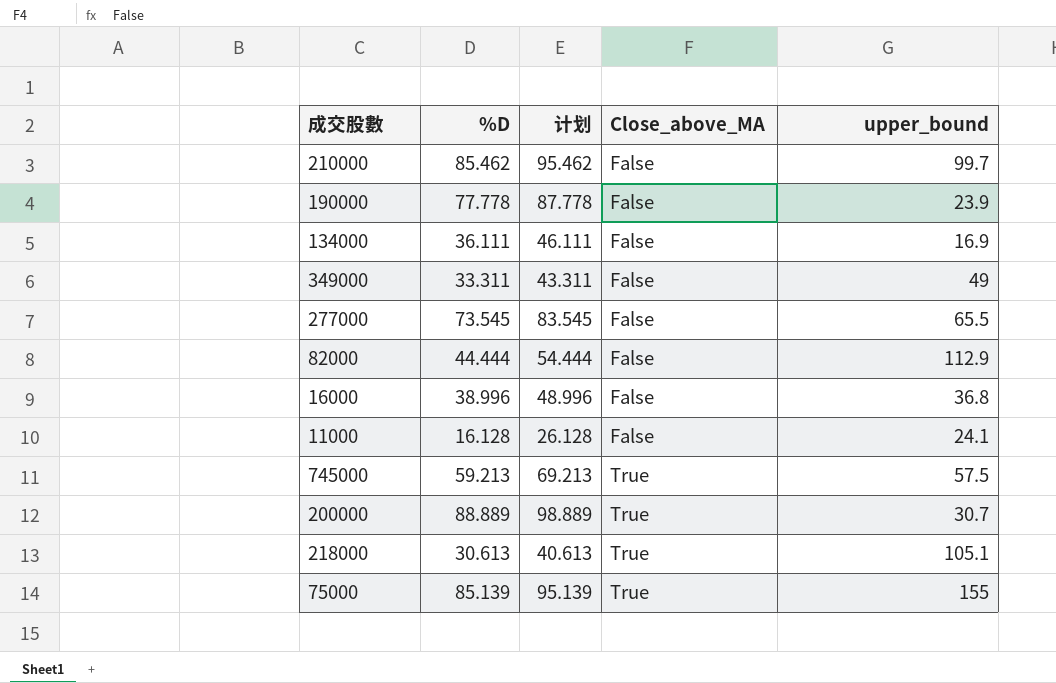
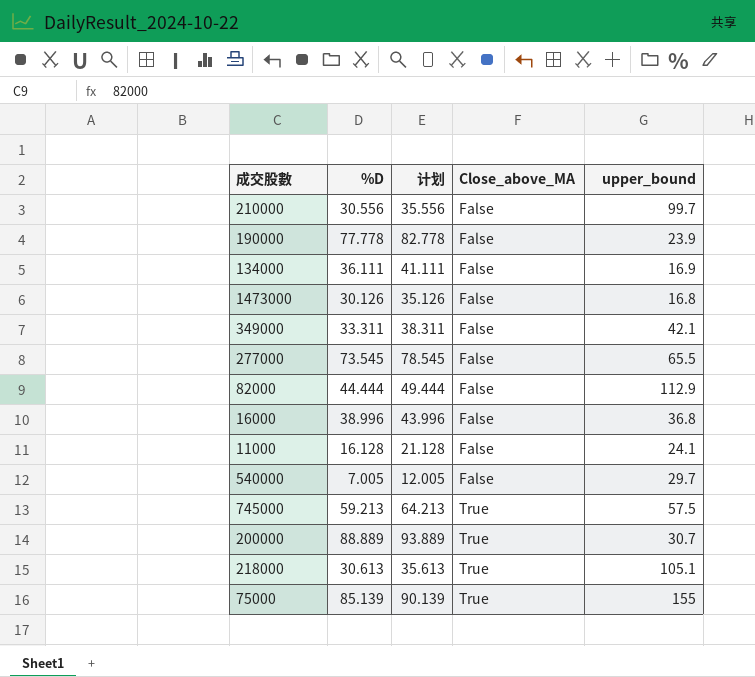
column 计划 | formula: [%D] + 10 -> [%D] + 5
210000 | %D: 85.462 -> 30.556
row 1473000: none -> 30.126 | 35.126 | False | 16.8
349000 | upper_bound: 49 -> 42.1
row 540000: none -> 7.005 | 12.005 | False | 29.7

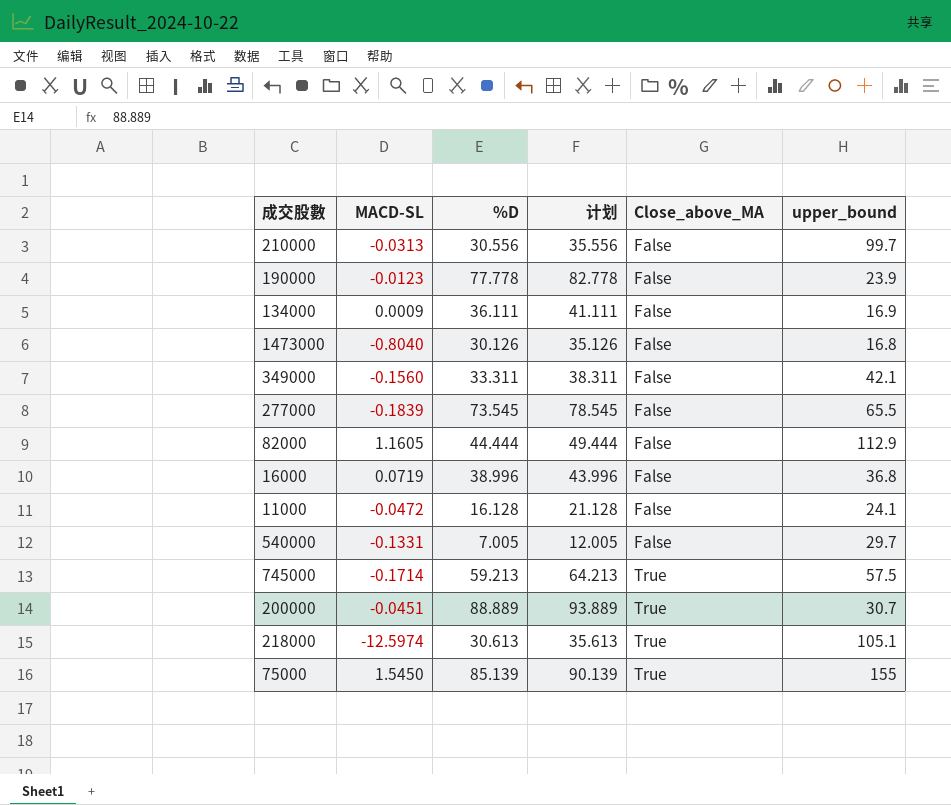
column MACD-SL | position: none -> 2

